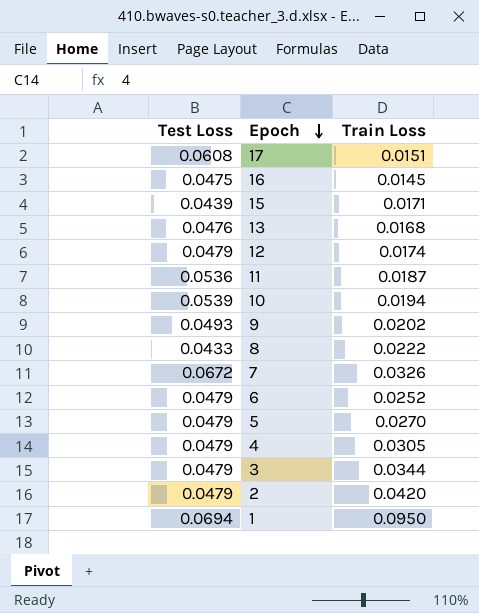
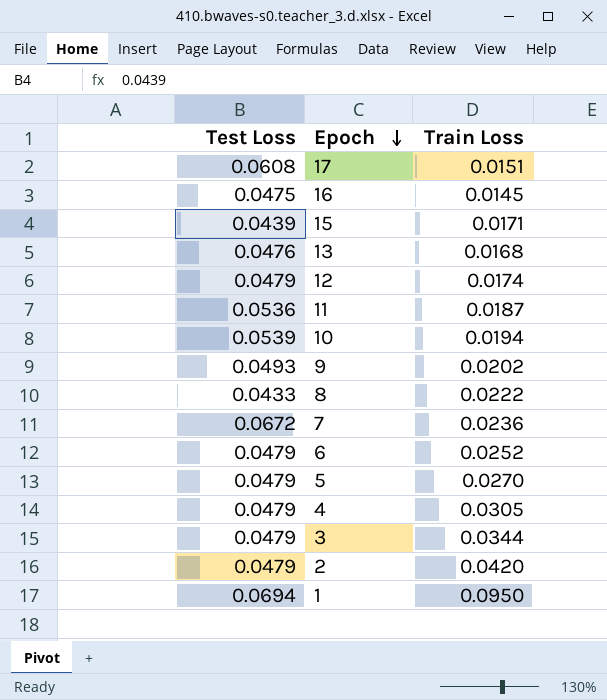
7 | Train Loss: 0.0326 -> 0.0236

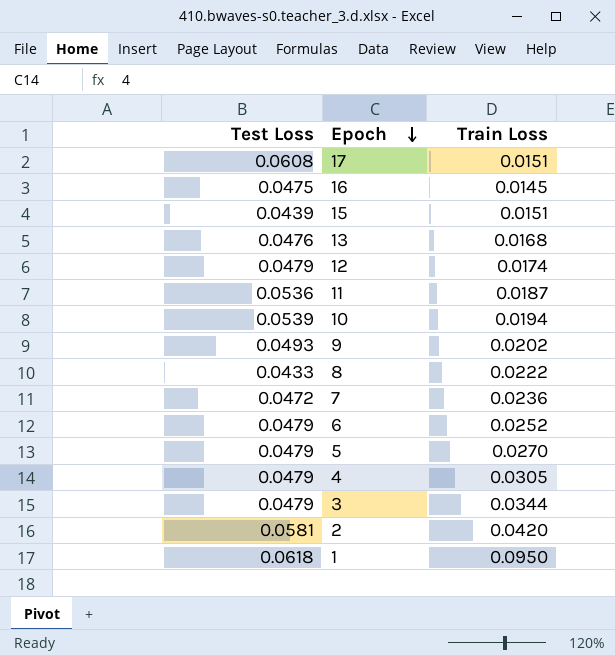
15 | Train Loss: 0.0171 -> 0.0151
7 | Test Loss: 0.0672 -> 0.0472
2 | Test Loss: 0.0479 -> 0.0581
1 | Test Loss: 0.0694 -> 0.0618

